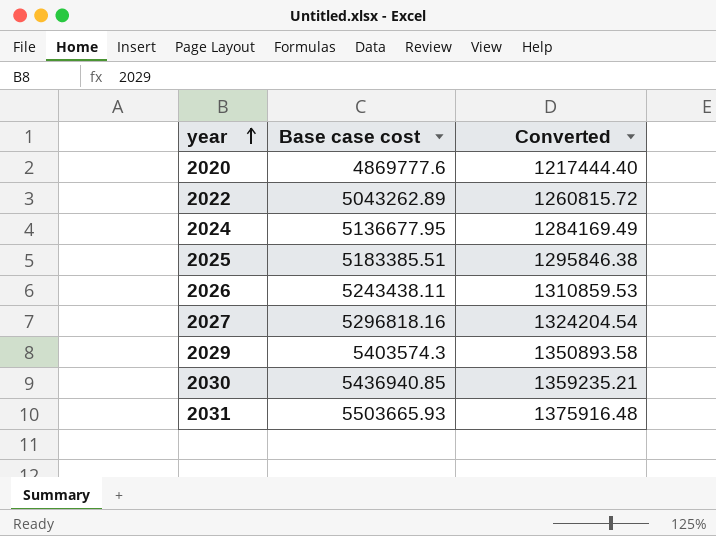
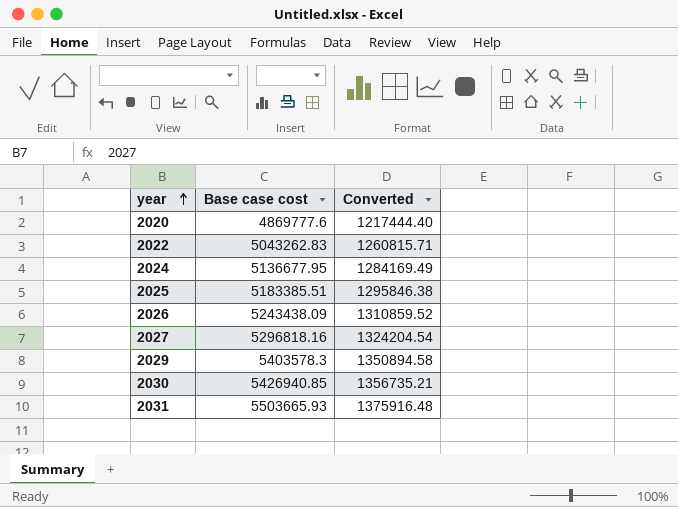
2022 | Base case cost: 5043262.89 -> 5043262.83
2022 | Converted: 1260815.72 -> 1260815.71
2026 | Base case cost: 5243438.11 -> 5243438.09
2026 | Converted: 1310859.53 -> 1310859.52
2029 | Base case cost: 5403574.3 -> 5403578.3
2029 | Converted: 1350893.58 -> 1350894.58
2030 | Base case cost: 5436940.85 -> 5426940.85
2030 | Converted: 1359235.21 -> 1356735.21

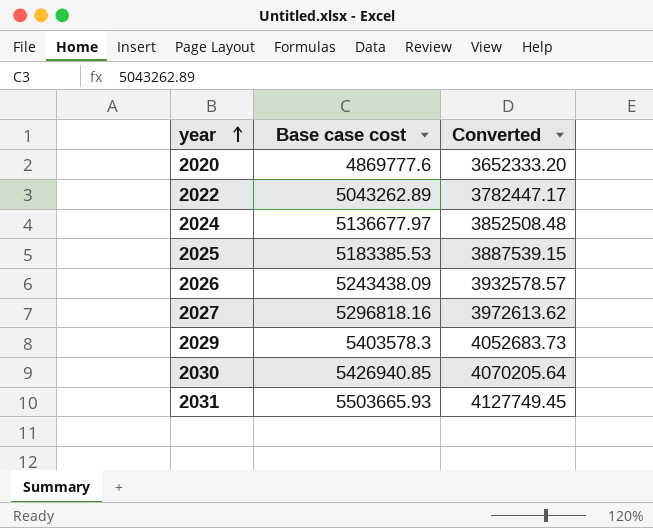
column Converted | formula: [Base case cost] * 0.25 -> [Base case cost] * 0.75
2022 | Base case cost: 5043262.83 -> 5043262.89
2024 | Base case cost: 5136677.95 -> 5136677.97
2025 | Base case cost: 5183385.51 -> 5183385.53

